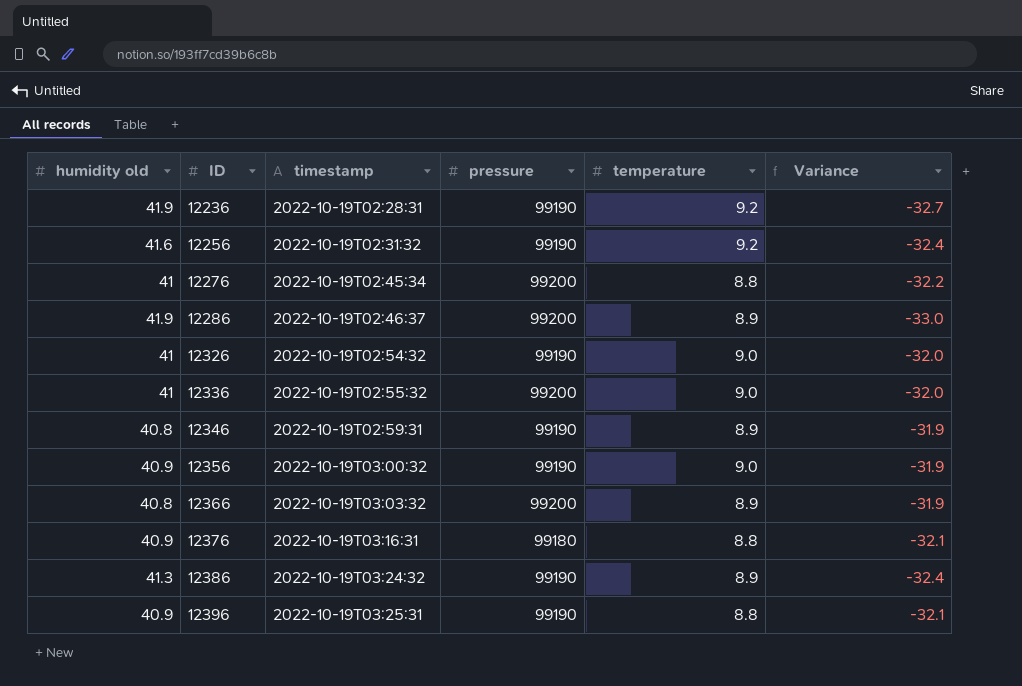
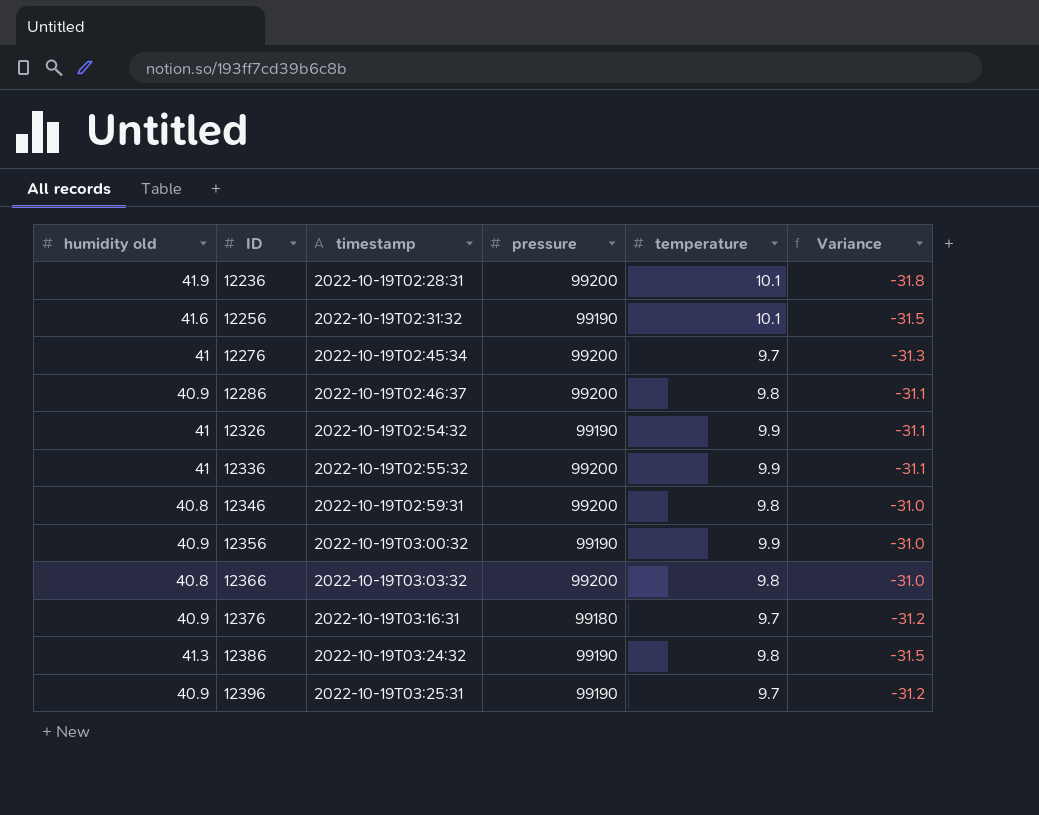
12236 | pressure: 99190 -> 99200
12236 | temperature: 9.2 -> 10.1
12236 | Variance: -32.7 -> -31.8
12256 | temperature: 9.2 -> 10.1
12256 | Variance: -32.4 -> -31.5
12276 | temperature: 8.8 -> 9.7
12276 | Variance: -32.2 -> -31.3
12286 | humidity old: 41.9 -> 40.9
12286 | temperature: 8.9 -> 9.8
12286 | Variance: -33.0 -> -31.1
12326 | temperature: 9.0 -> 9.9
12326 | Variance: -32.0 -> -31.1
12336 | temperature: 9.0 -> 9.9
12336 | Variance: -32.0 -> -31.1
12346 | pressure: 99190 -> 99200
12346 | temperature: 8.9 -> 9.8
12346 | Variance: -31.9 -> -31.0
12356 | temperature: 9.0 -> 9.9
12356 | Variance: -31.9 -> -31.0
12366 | temperature: 8.9 -> 9.8
12366 | Variance: -31.9 -> -31.0
12376 | temperature: 8.8 -> 9.7
12376 | Variance: -32.1 -> -31.2
12386 | temperature: 8.9 -> 9.8
12386 | Variance: -32.4 -> -31.5
12396 | temperature: 8.8 -> 9.7
12396 | Variance: -32.1 -> -31.2

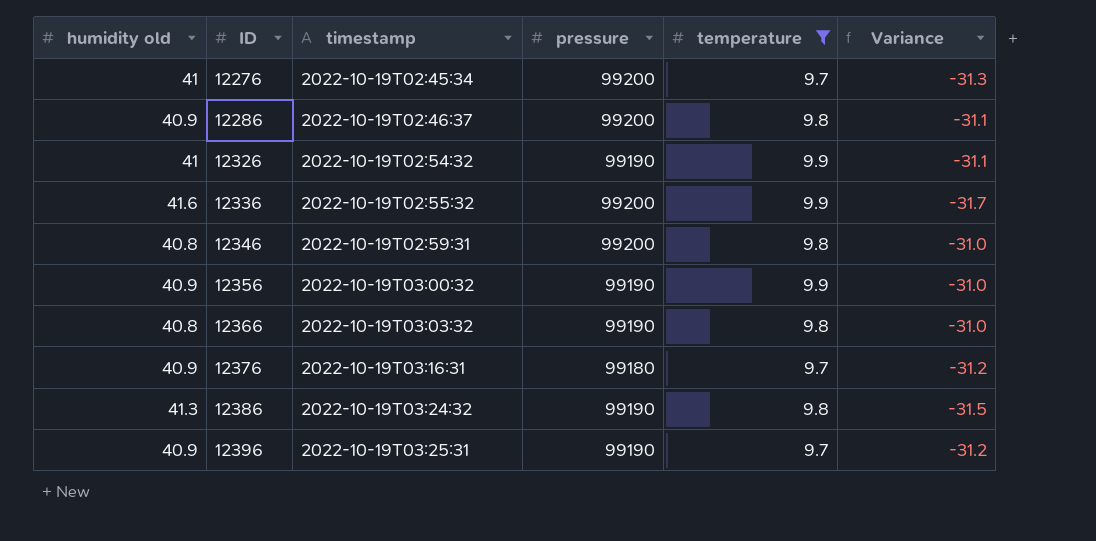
filter: none -> temperature != 10.1
12336 | humidity old: 41 -> 41.6
12336 | Variance: -31.1 -> -31.7
12366 | pressure: 99200 -> 99190

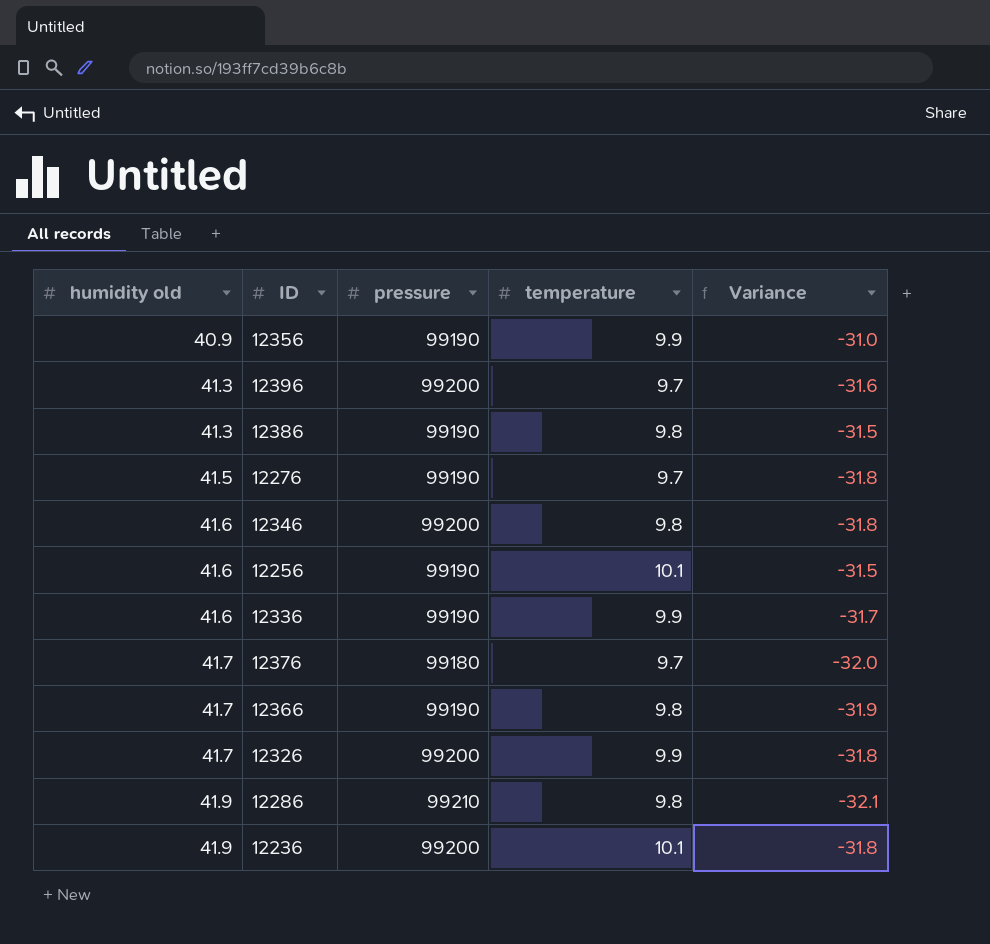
filter: temperature != 10.1 -> none
row order: ID ascending -> humidity old ascending
column timestamp | position: 3 -> none
12396 | humidity old: 40.9 -> 41.3
12396 | pressure: 99190 -> 99200
12396 | Variance: -31.2 -> -31.6
12276 | humidity old: 41 -> 41.5
12276 | pressure: 99200 -> 99190
12276 | Variance: -31.3 -> -31.8
12346 | humidity old: 40.8 -> 41.6
12346 | Variance: -31.0 -> -31.8
12336 | pressure: 99200 -> 99190
12376 | humidity old: 40.9 -> 41.7
12376 | Variance: -31.2 -> -32.0
12366 | humidity old: 40.8 -> 41.7
12366 | Variance: -31.0 -> -31.9
12326 | humidity old: 41 -> 41.7
12326 | pressure: 99190 -> 99200
12326 | Variance: -31.1 -> -31.8
12286 | humidity old: 40.9 -> 41.9
12286 | pressure: 99200 -> 99210
12286 | Variance: -31.1 -> -32.1

